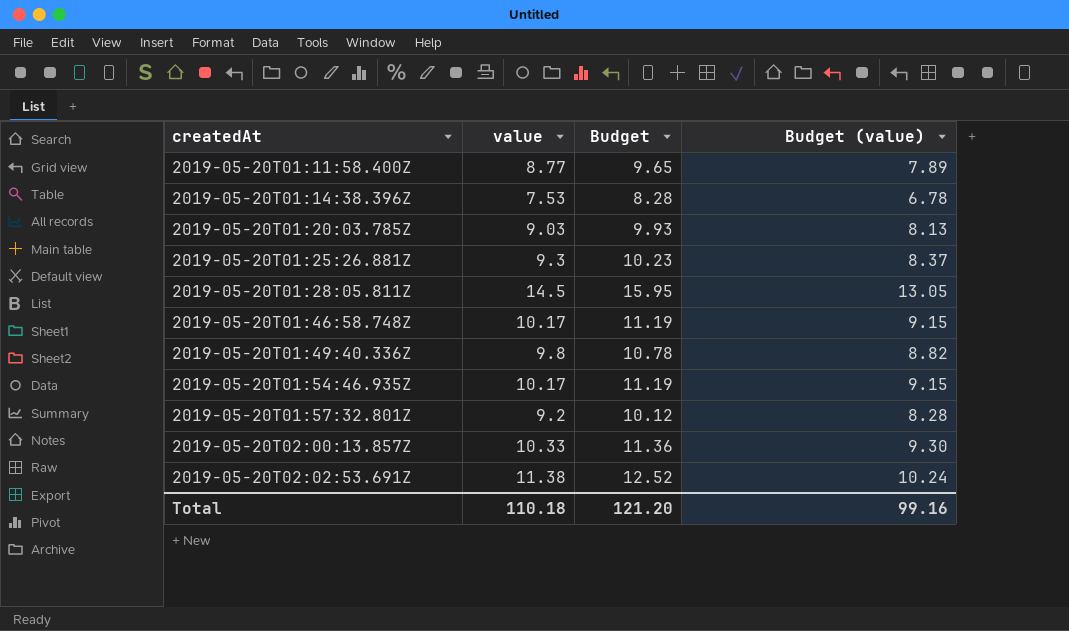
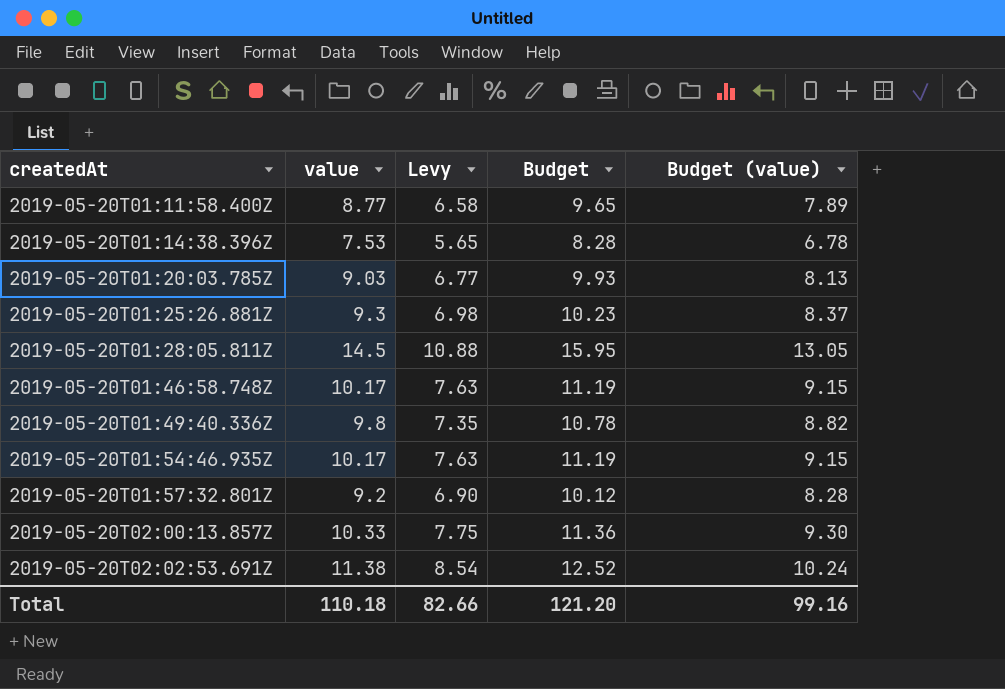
column Levy | formula: none -> [value] * 0.75

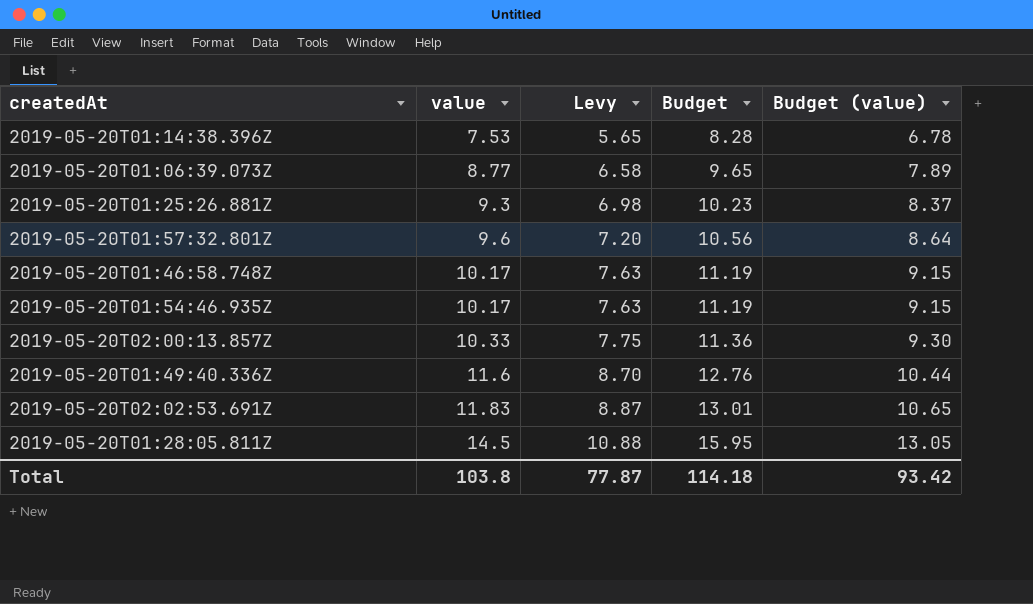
row order: createdAt ascending -> value ascending
row 2019-05-20T01:11:58.400Z: 8.77 | 6.58 | 9.65 | 7.89 -> none
row 2019-05-20T01:20:03.785Z: 9.03 | 6.77 | 9.93 | 8.13 -> none
row 2019-05-20T01:06:39.073Z: none -> 8.77 | 6.58 | 9.65 | 7.89
2019-05-20T01:57:32.801Z | value: 9.2 -> 9.6
2019-05-20T01:57:32.801Z | Levy: 6.90 -> 7.20
2019-05-20T01:57:32.801Z | Budget: 10.12 -> 10.56
2019-05-20T01:57:32.801Z | Budget (value): 8.28 -> 8.64
2019-05-20T01:49:40.336Z | value: 9.8 -> 11.6
2019-05-20T01:49:40.336Z | Levy: 7.35 -> 8.70
2019-05-20T01:49:40.336Z | Budget: 10.78 -> 12.76
2019-05-20T01:49:40.336Z | Budget (value): 8.82 -> 10.44
2019-05-20T02:02:53.691Z | value: 11.38 -> 11.83
2019-05-20T02:02:53.691Z | Levy: 8.54 -> 8.87
2019-05-20T02:02:53.691Z | Budget: 12.52 -> 13.01
2019-05-20T02:02:53.691Z | Budget (value): 10.24 -> 10.65
Total | value: 110.18 -> 103.8
Total | Levy: 82.66 -> 77.87
Total | Budget: 121.20 -> 114.18
Total | Budget (value): 99.16 -> 93.42

